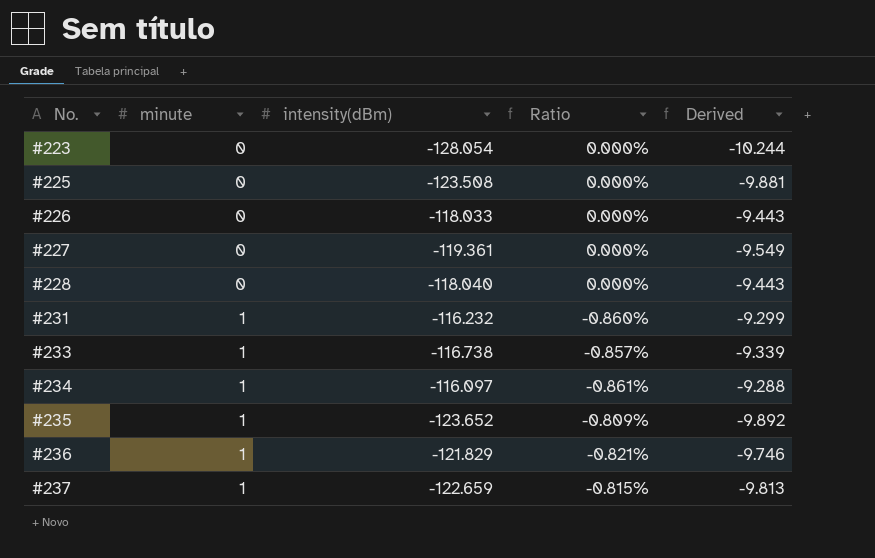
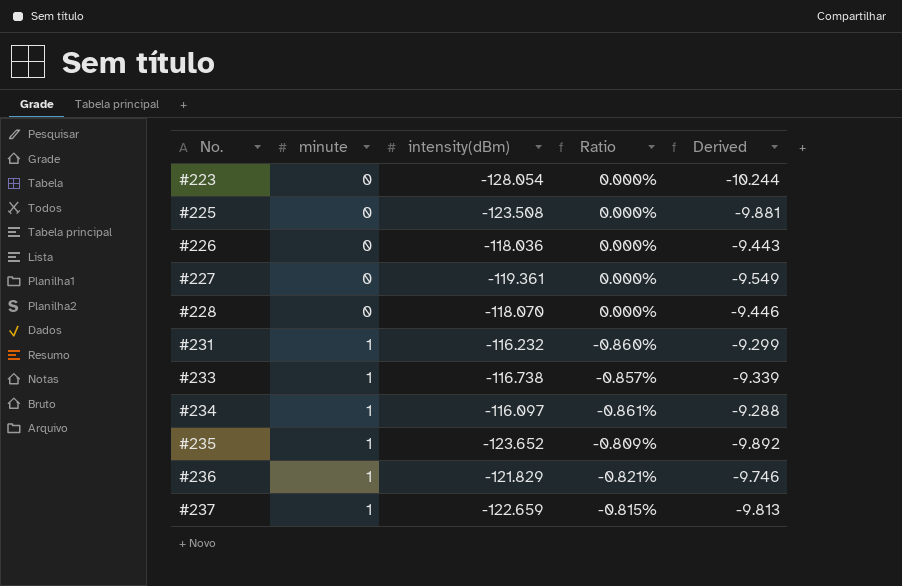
#226 | intensity(dBm): -118.033 -> -118.036
#228 | intensity(dBm): -118.040 -> -118.070
#228 | Derived: -9.443 -> -9.446

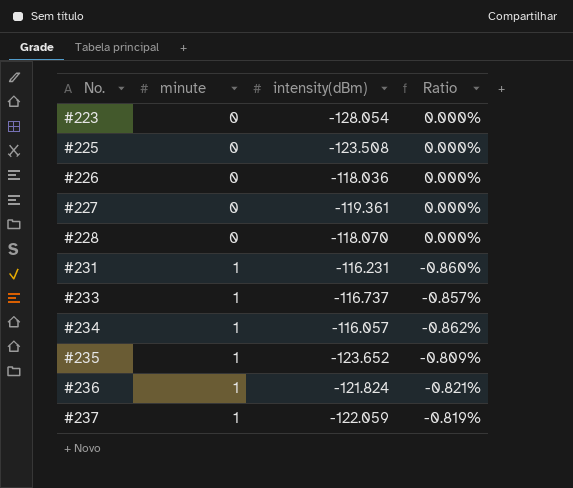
column Derived | formula: [intensity(dBm)] * 0.08 -> none
#231 | intensity(dBm): -116.232 -> -116.231
#233 | intensity(dBm): -116.738 -> -116.737
#234 | intensity(dBm): -116.097 -> -116.057
#234 | Ratio: -0.861% -> -0.862%
#236 | intensity(dBm): -121.829 -> -121.824
#237 | intensity(dBm): -122.659 -> -122.059
#237 | Ratio: -0.815% -> -0.819%

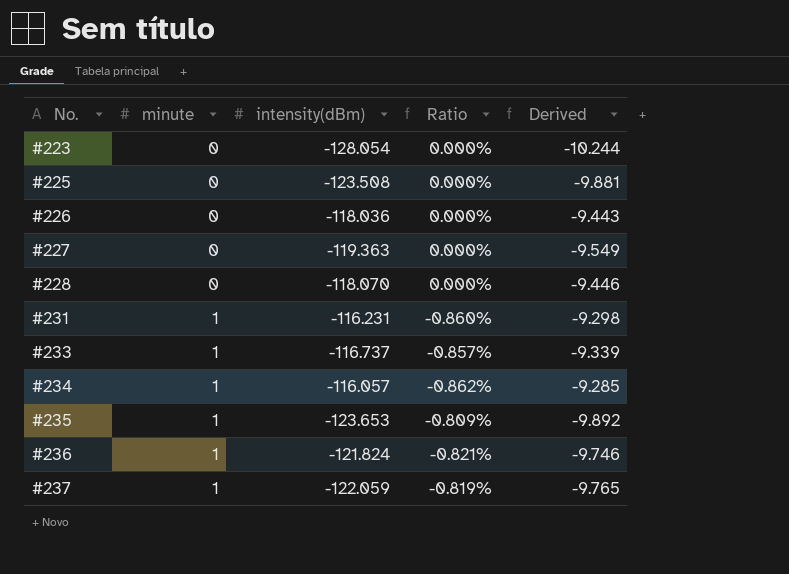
column Derived | formula: none -> [intensity(dBm)] * 0.08
#227 | intensity(dBm): -119.361 -> -119.363
#235 | intensity(dBm): -123.652 -> -123.653

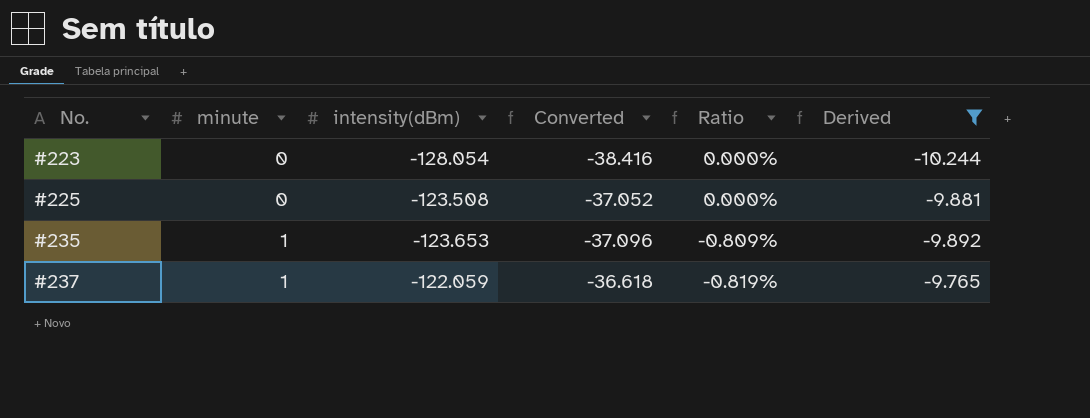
filter: none -> Derived <= -9.765
column Converted | formula: none -> [intensity(dBm)] * 0.3

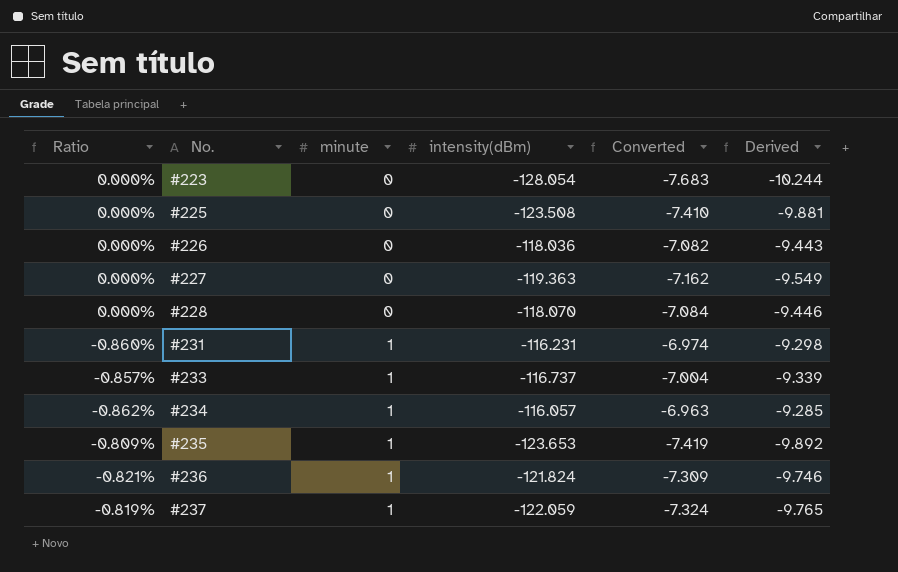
filter: Derived <= -9.765 -> none
column Ratio | position: 5 -> 1
column Converted | formula: [intensity(dBm)] * 0.3 -> [intensity(dBm)] * 0.06

